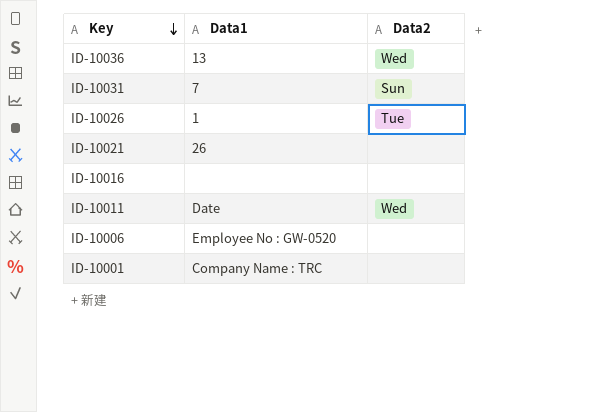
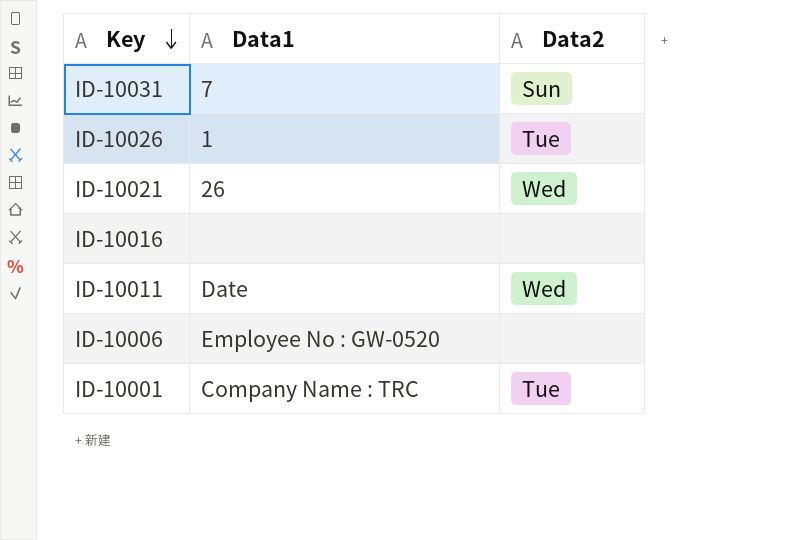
row ID-10036: 13 | Wed -> none
ID-10021 | Data2: none -> Wed
ID-10001 | Data2: none -> Tue

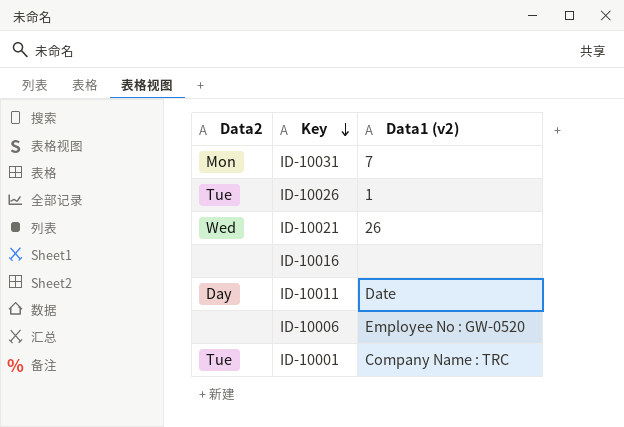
column Data2 | position: 3 -> 1
column name: Data1 -> Data1 (v2)
ID-10031 | Data2: Sun -> Mon
ID-10011 | Data2: Wed -> Day

